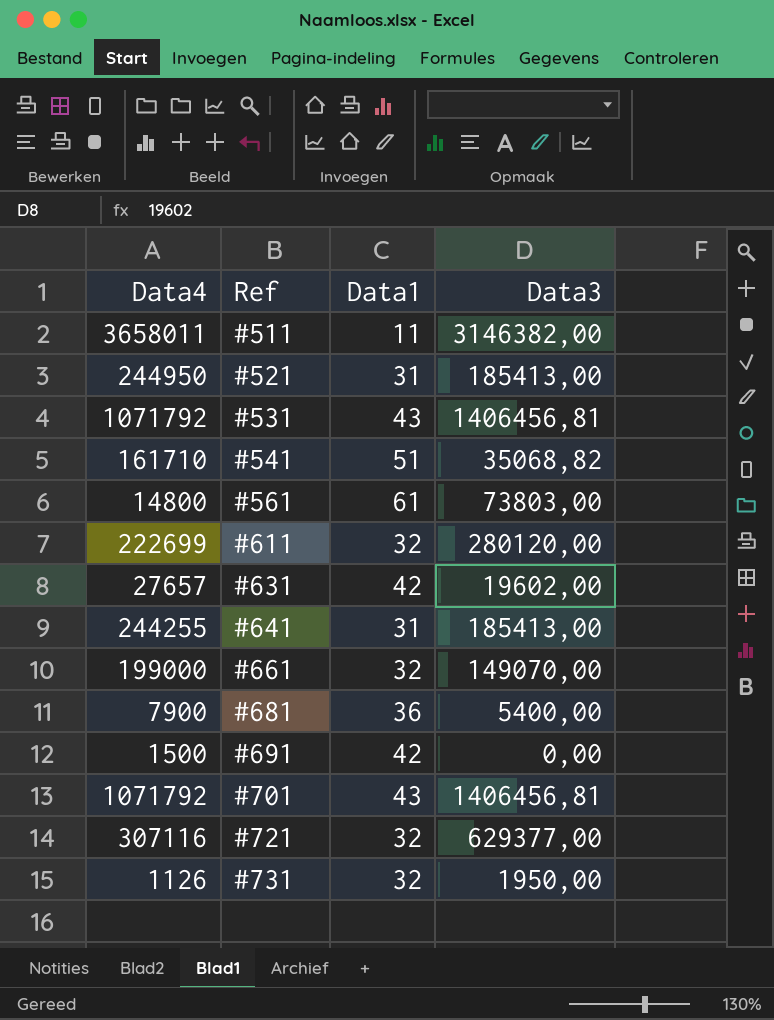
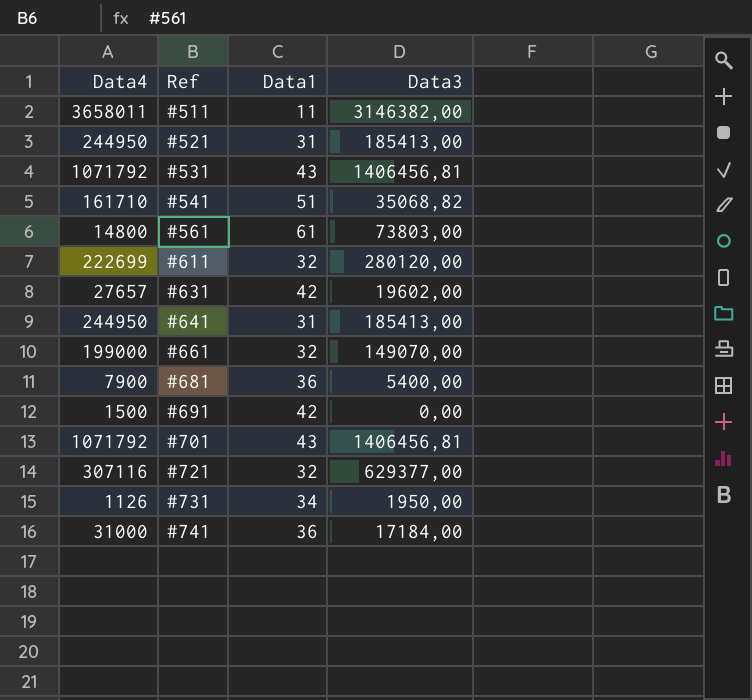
#641 | Data4: 244255 -> 244950
#731 | Data1: 32 -> 34
row #741: none -> 31000 | 36 | 17184,00

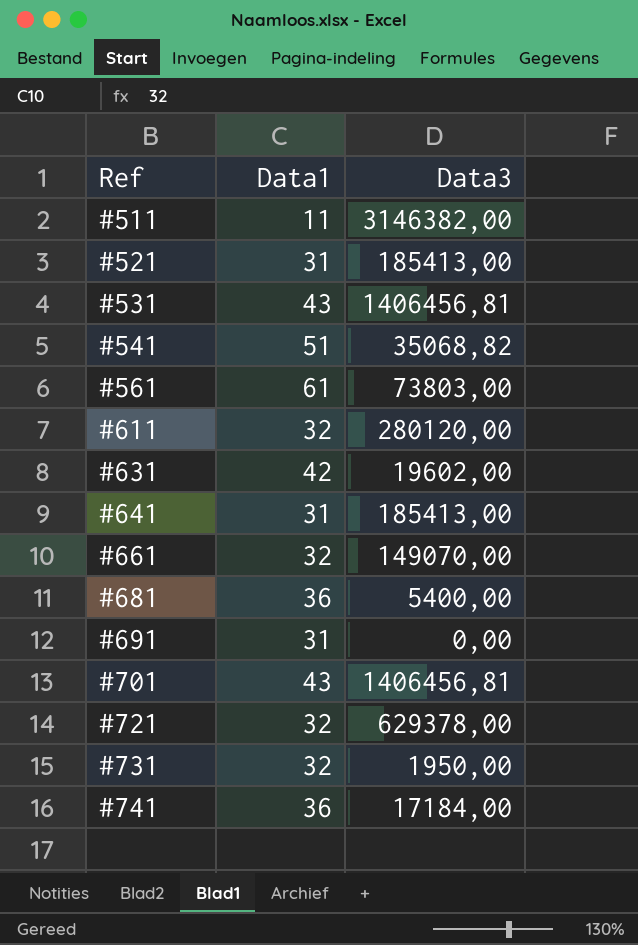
column Data4 | position: 1 -> none
#691 | Data1: 42 -> 31
#721 | Data3: 629377,00 -> 629378,00
#731 | Data1: 34 -> 32

